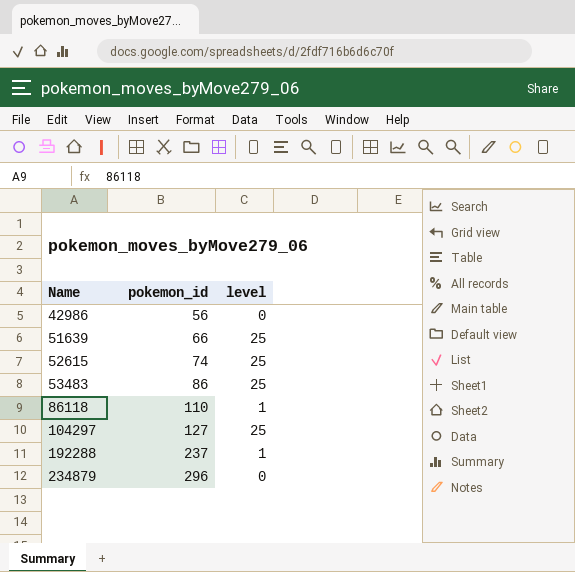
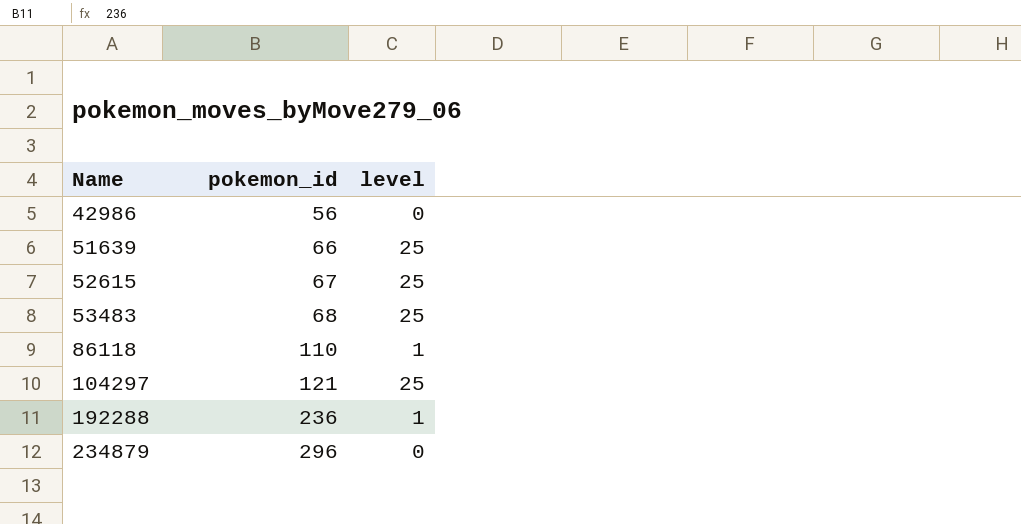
52615 | pokemon_id: 74 -> 67
53483 | pokemon_id: 86 -> 68
104297 | pokemon_id: 127 -> 121
192288 | pokemon_id: 237 -> 236

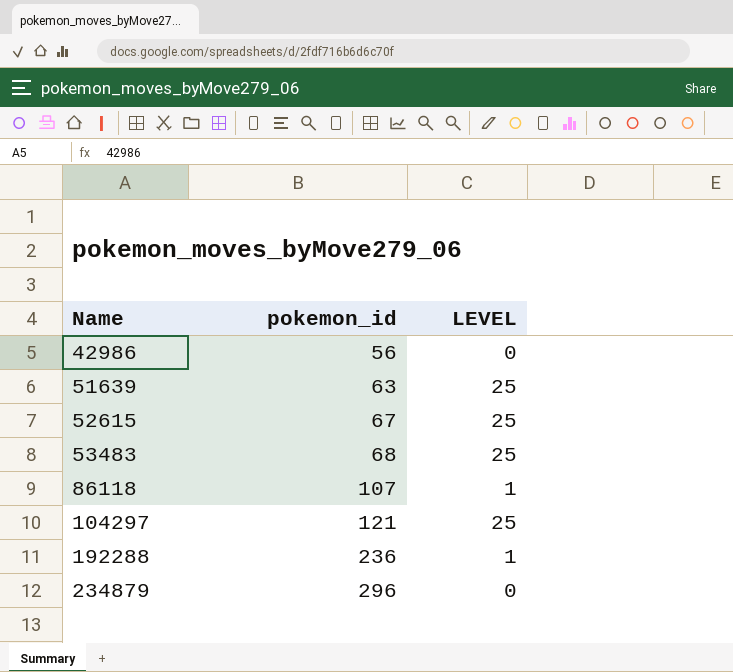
column name: level -> LEVEL
51639 | pokemon_id: 66 -> 63
86118 | pokemon_id: 110 -> 107

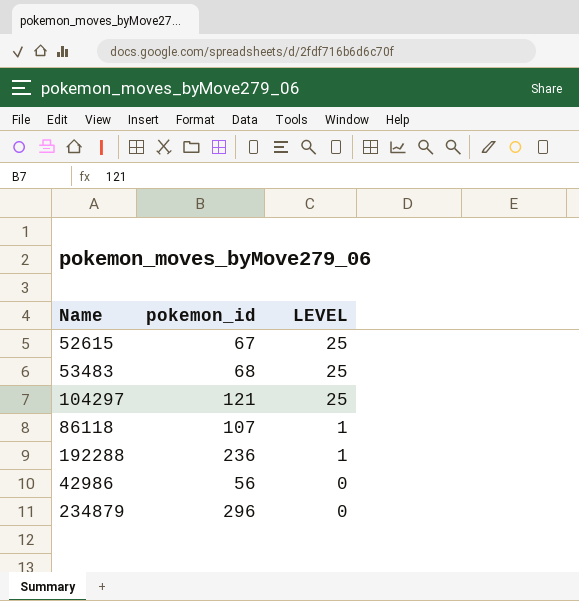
row order: Name ascending -> LEVEL descending
row 51639: 63 | 25 -> none

